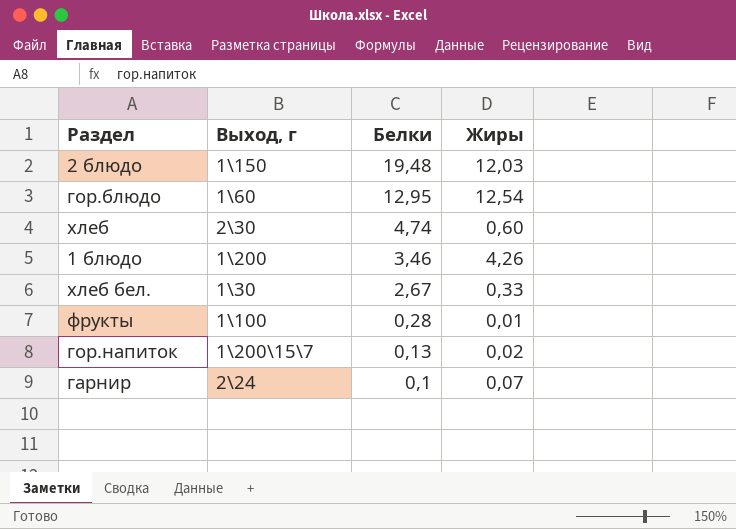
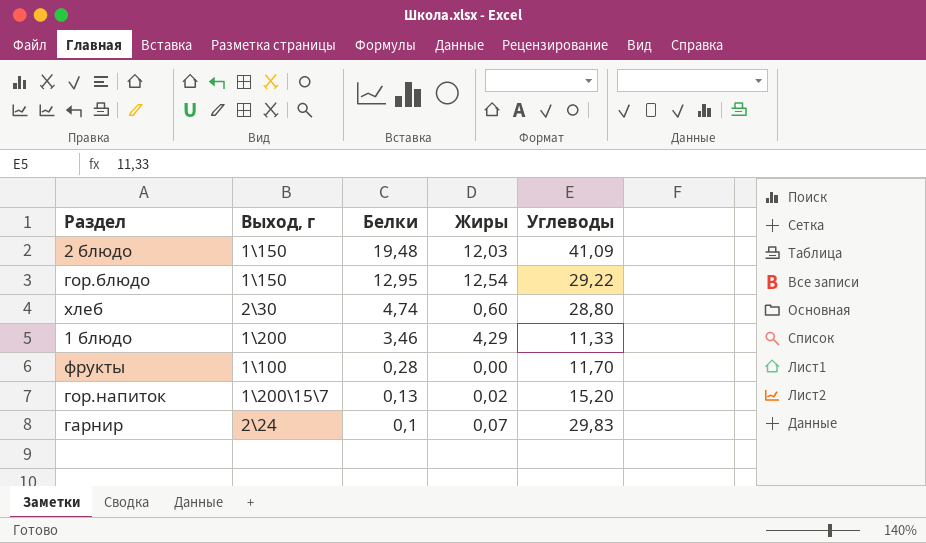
column Углеводы | position: none -> 5
row хлеб бел.: 1\30 | 2,67 | 0,33 -> none
гор.блюдо | Выход, г: 1\60 -> 1\150
1 блюдо | Жиры: 4,26 -> 4,29
фрукты | Жиры: 0,01 -> 0,00

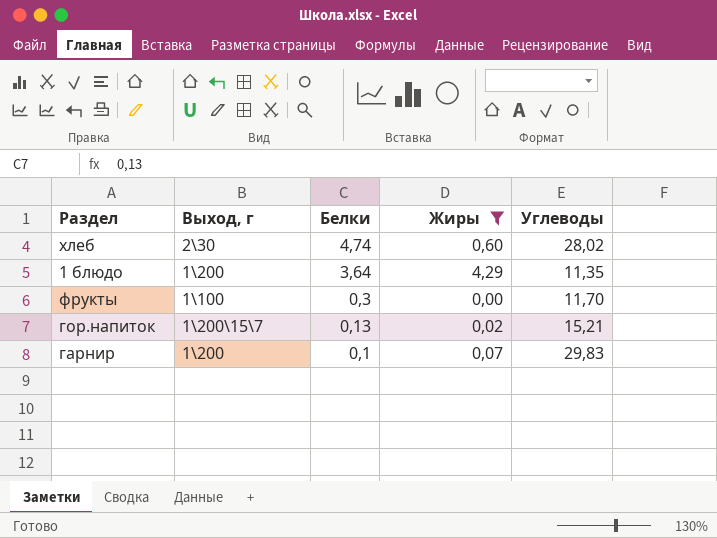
filter: none -> Жиры <= 4,29
хлеб | Углеводы: 28,80 -> 28,02
1 блюдо | Белки: 3,46 -> 3,64
1 блюдо | Углеводы: 11,33 -> 11,35
фрукты | Белки: 0,28 -> 0,3
гор.напиток | Углеводы: 15,20 -> 15,21
гарнир | Выход, г: 2\24 -> 1\200

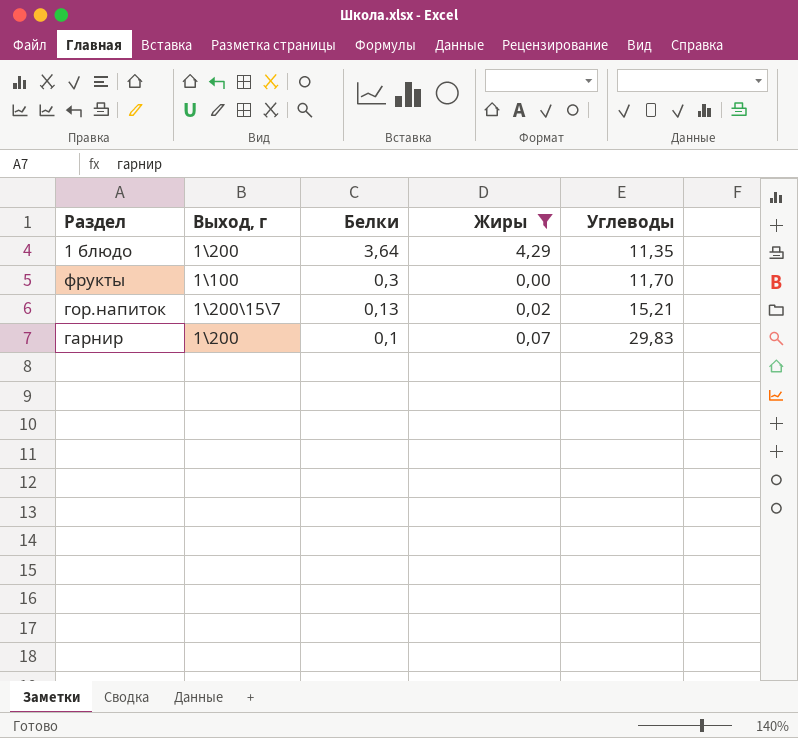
row хлеб: 2\30 | 4,74 | 0,60 | 28,02 -> none

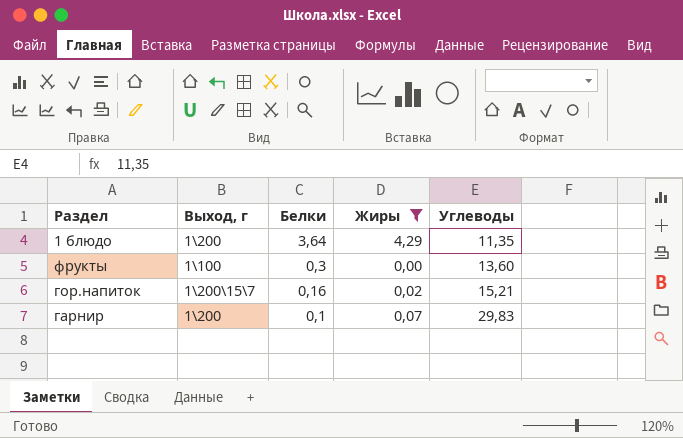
фрукты | Углеводы: 11,70 -> 13,60
гор.напиток | Белки: 0,13 -> 0,16

